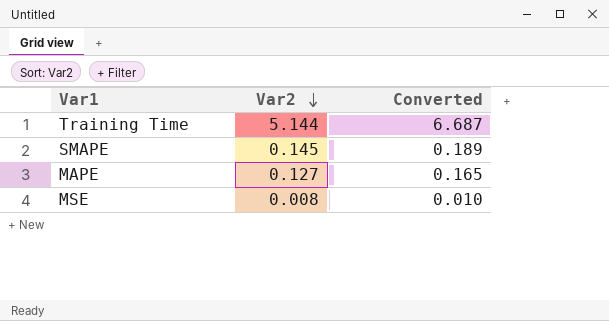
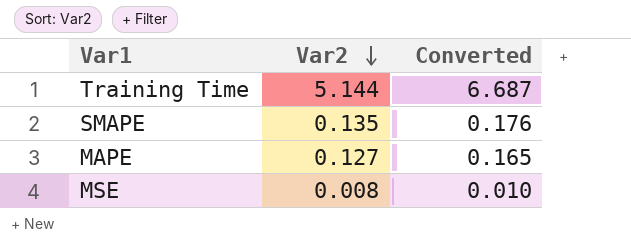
SMAPE | Var2: 0.145 -> 0.135
SMAPE | Converted: 0.189 -> 0.176

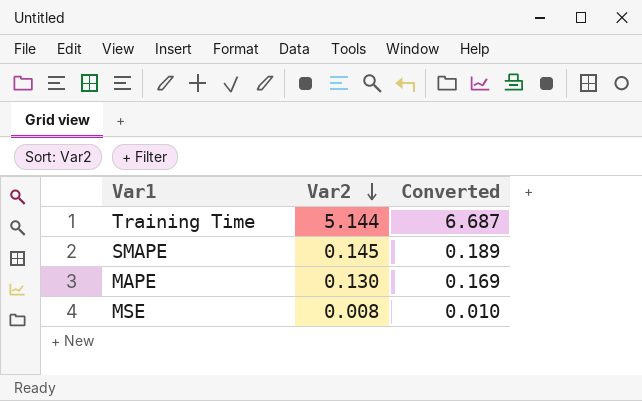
SMAPE | Var2: 0.135 -> 0.145
SMAPE | Converted: 0.176 -> 0.189
MAPE | Var2: 0.127 -> 0.130
MAPE | Converted: 0.165 -> 0.169

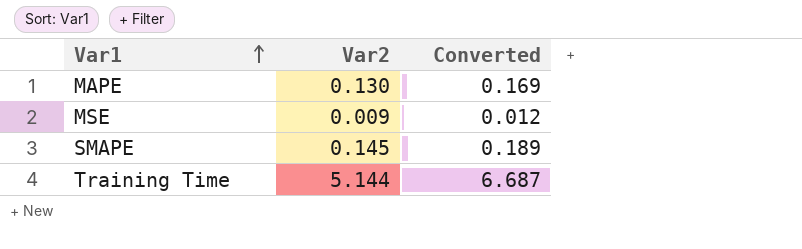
row order: Var2 descending -> Var1 ascending
MSE | Var2: 0.008 -> 0.009
MSE | Converted: 0.010 -> 0.012

